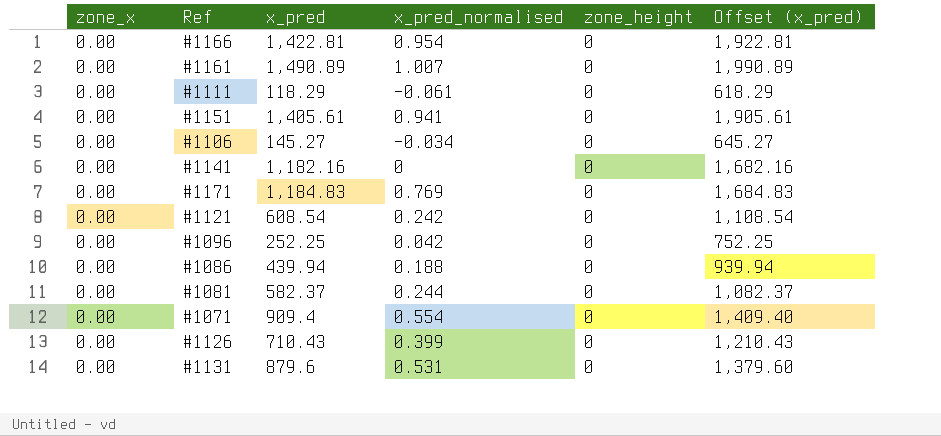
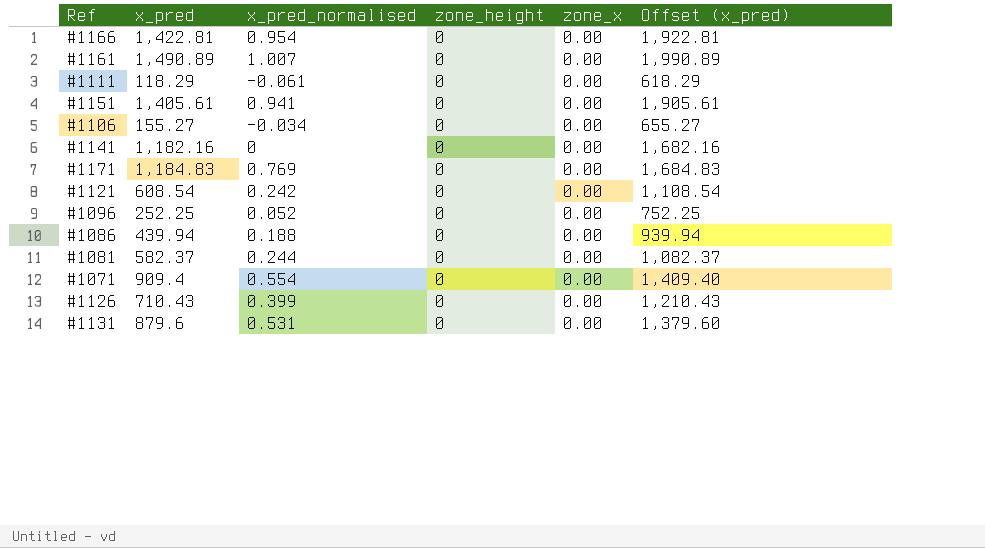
column zone_x | position: 1 -> 5
#1106 | x_pred: 145.27 -> 155.27
#1106 | Offset (x_pred): 645.27 -> 655.27
#1096 | x_pred_normalised: 0.042 -> 0.052

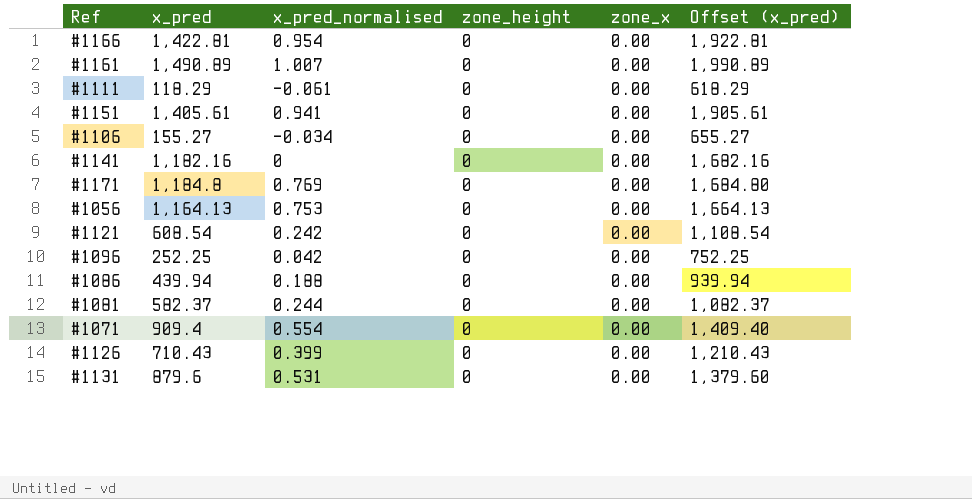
#1171 | x_pred: 1,184.83 -> 1,184.8
#1171 | Offset (x_pred): 1,684.83 -> 1,684.80
row #1056: none -> 1,164.13 | 0.753 | 0 | 0.00 | 1,664.13
#1096 | x_pred_normalised: 0.052 -> 0.042

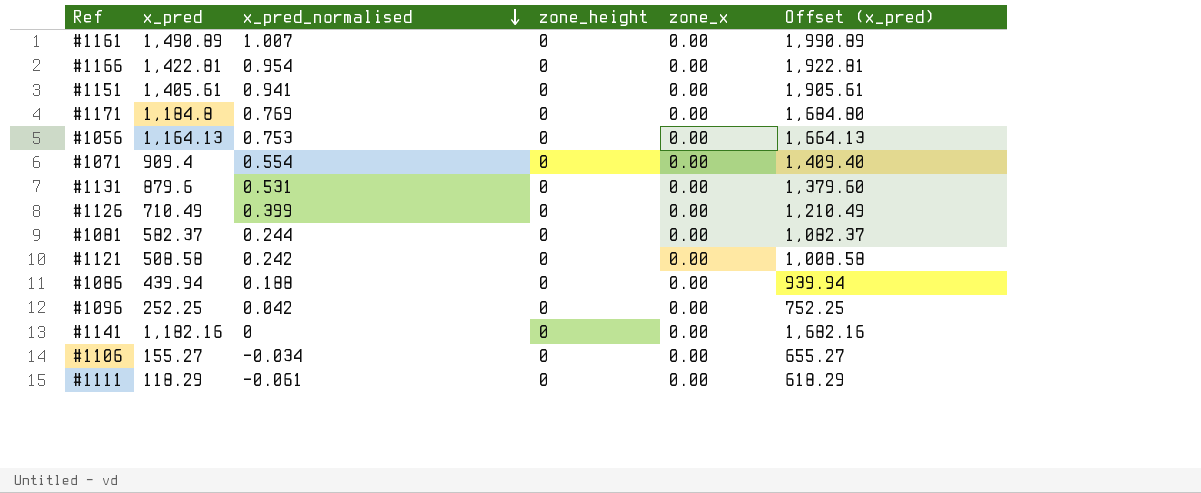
row order: none -> x_pred_normalised descending
#1126 | x_pred: 710.43 -> 710.49
#1126 | Offset (x_pred): 1,210.43 -> 1,210.49
#1121 | x_pred: 608.54 -> 508.58
#1121 | Offset (x_pred): 1,108.54 -> 1,008.58

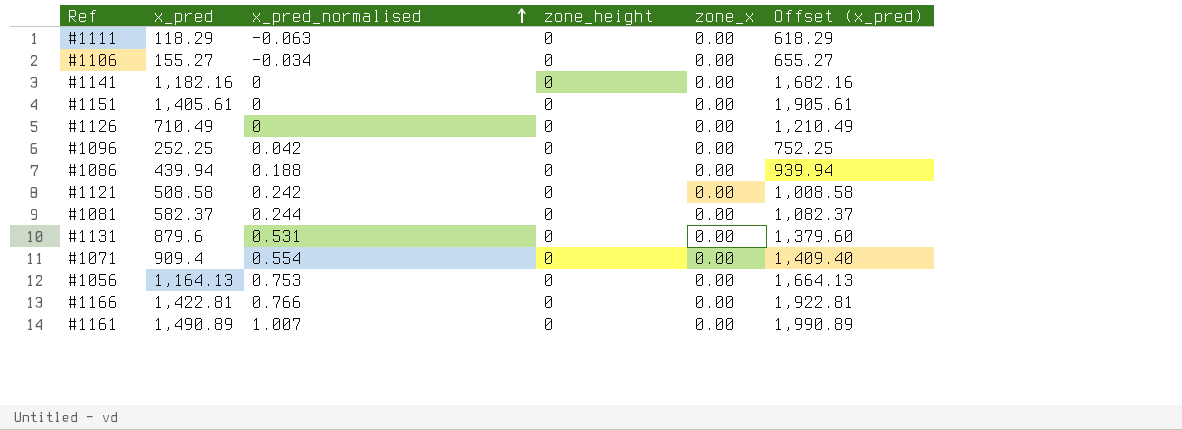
row order: x_pred_normalised descending -> x_pred_normalised ascending
row #1171: 1,184.8 | 0.769 | 0 | 0.00 | 1,684.80 -> none
#1111 | x_pred_normalised: -0.061 -> -0.063
#1151 | x_pred_normalised: 0.941 -> 0
#1126 | x_pred_normalised: 0.399 -> 0
#1166 | x_pred_normalised: 0.954 -> 0.766

